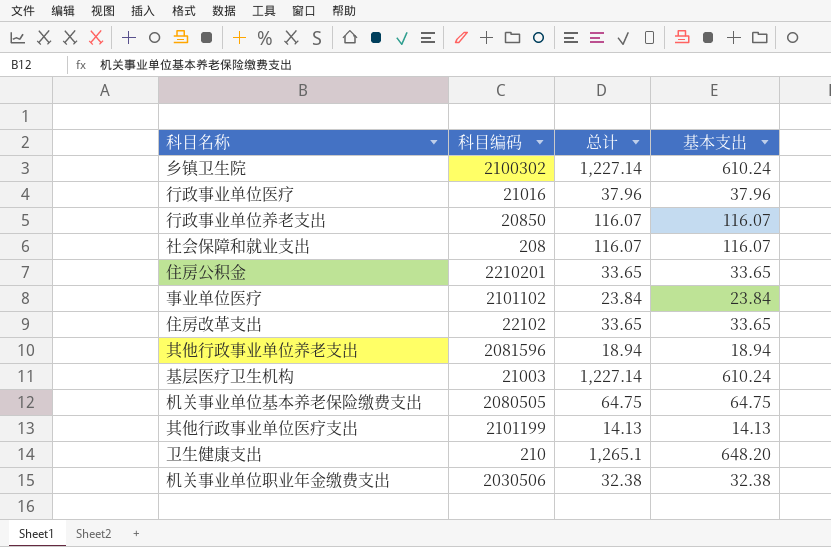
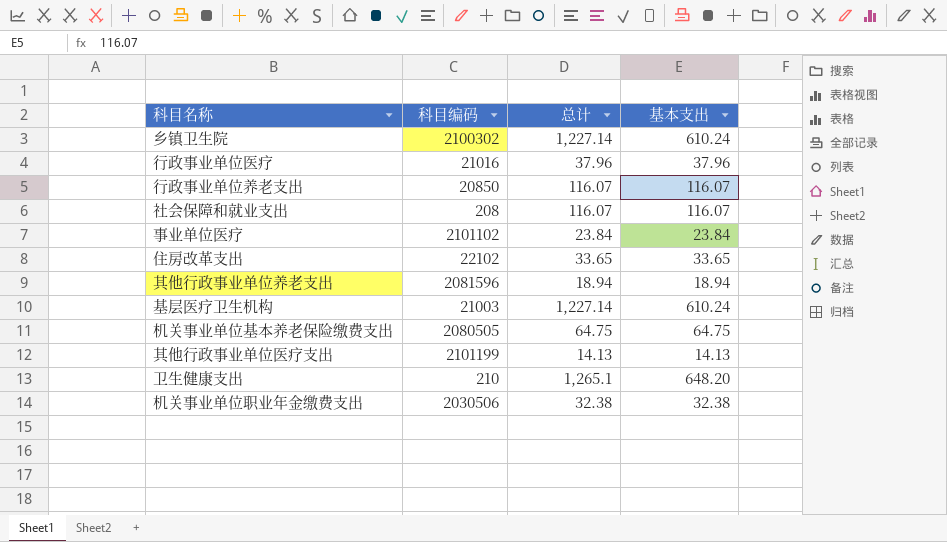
row 住房公积金: 2210201 | 33.65 | 33.65 -> none

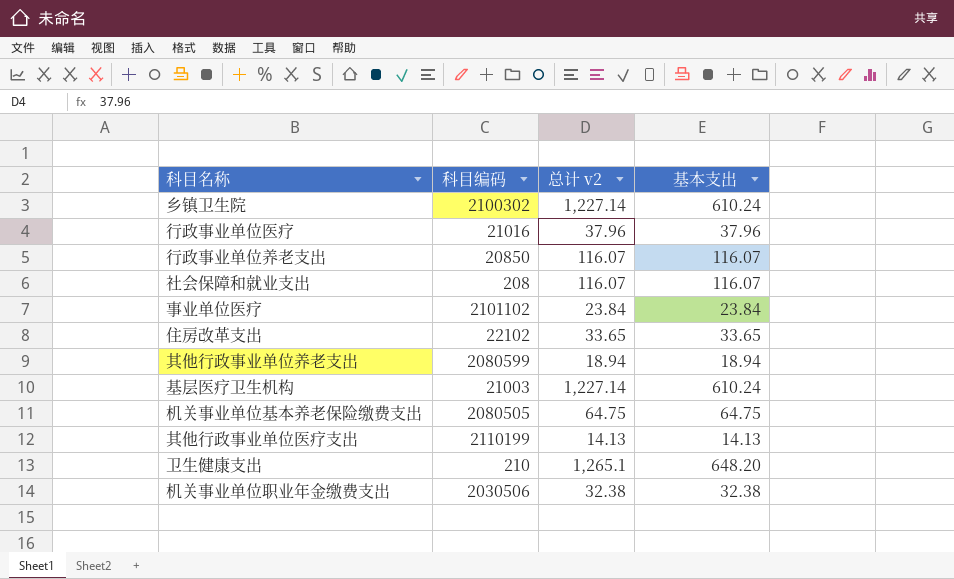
column name: 总计 -> 总计 v2
其他行政事业单位养老支出 | 科目编码: 2081596 -> 2080599
其他行政事业单位医疗支出 | 科目编码: 2101199 -> 2110199

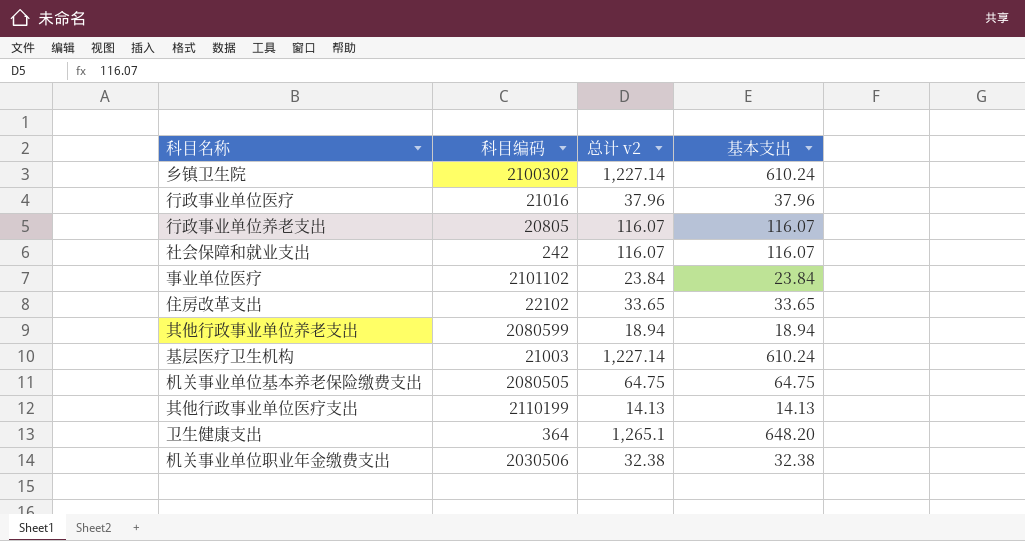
行政事业单位养老支出 | 科目编码: 20850 -> 20805
社会保障和就业支出 | 科目编码: 208 -> 242
卫生健康支出 | 科目编码: 210 -> 364

